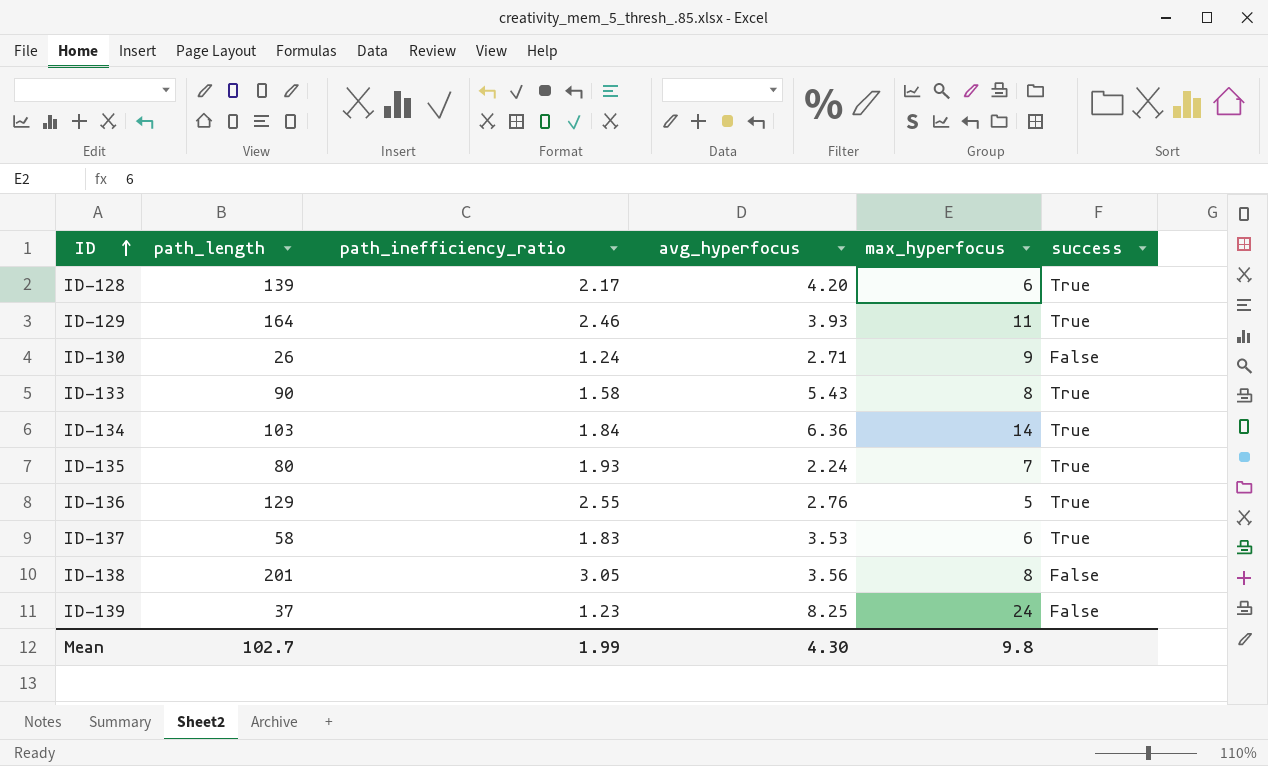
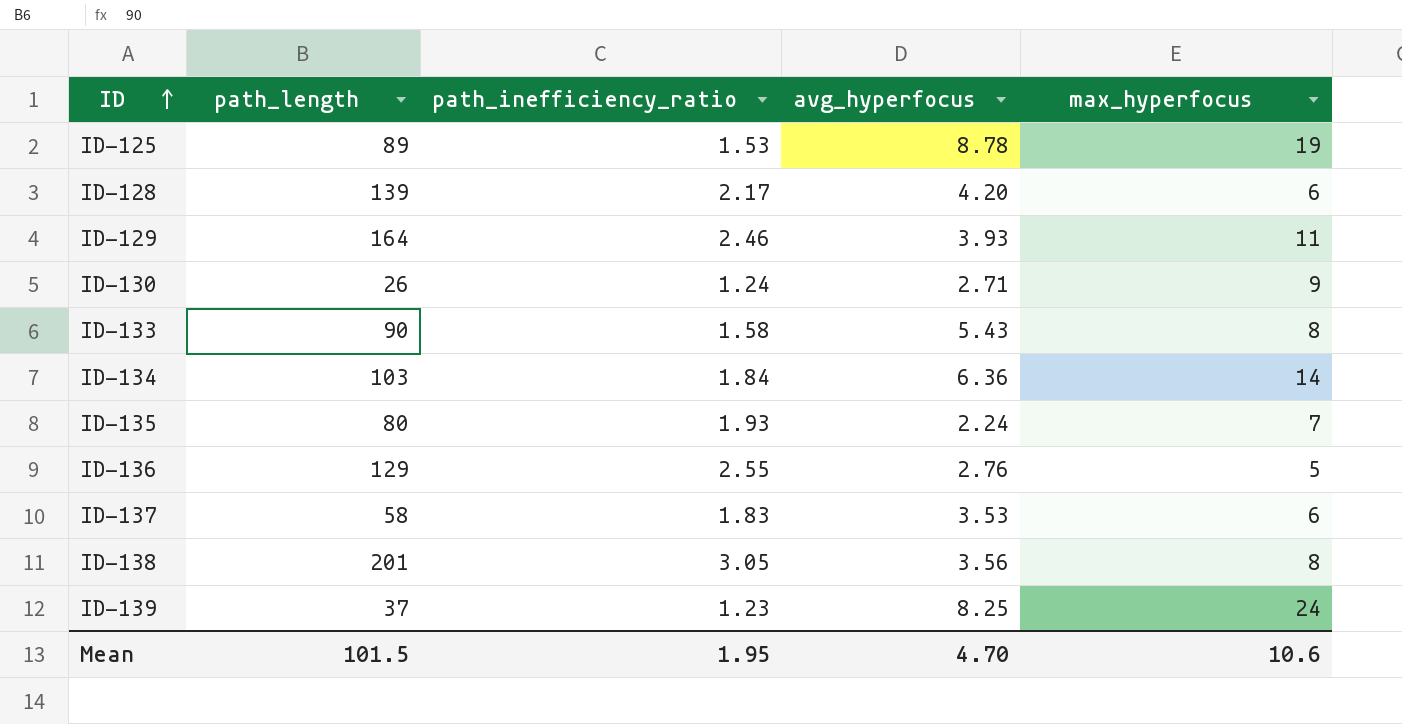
column success | position: 6 -> none
row ID-125: none -> 89 | 1.53 | 8.78 | 19
Mean | path_length: 102.7 -> 101.5
Mean | path_inefficiency_ratio: 1.99 -> 1.95
Mean | avg_hyperfocus: 4.30 -> 4.70
Mean | max_hyperfocus: 9.8 -> 10.6

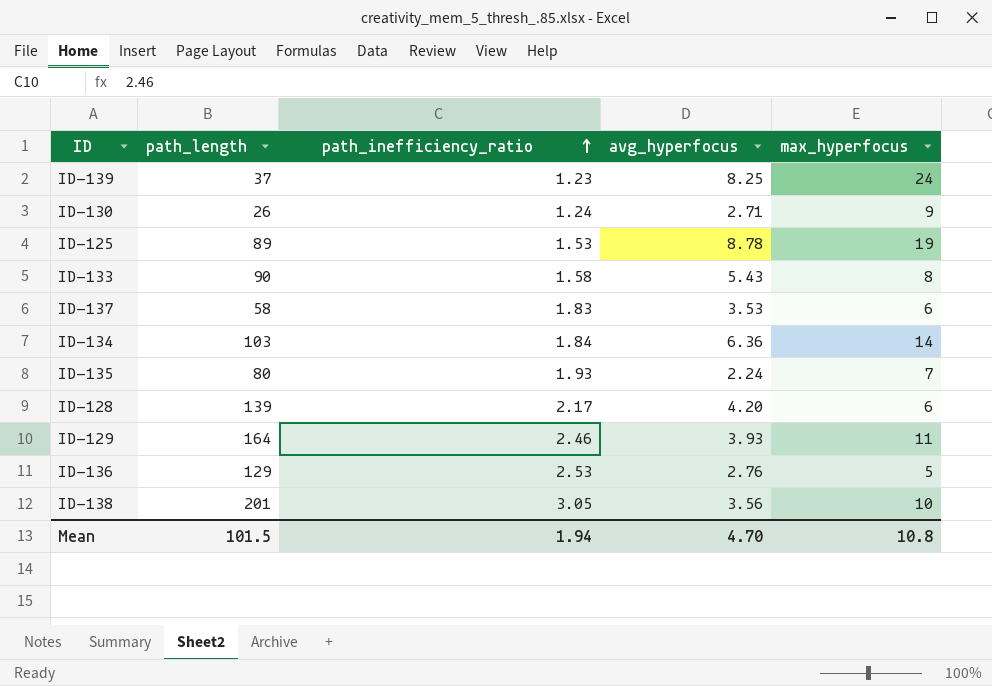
row order: ID ascending -> path_inefficiency_ratio ascending
ID-136 | path_inefficiency_ratio: 2.55 -> 2.53
ID-138 | max_hyperfocus: 8 -> 10
Mean | path_inefficiency_ratio: 1.95 -> 1.94
Mean | max_hyperfocus: 10.6 -> 10.8

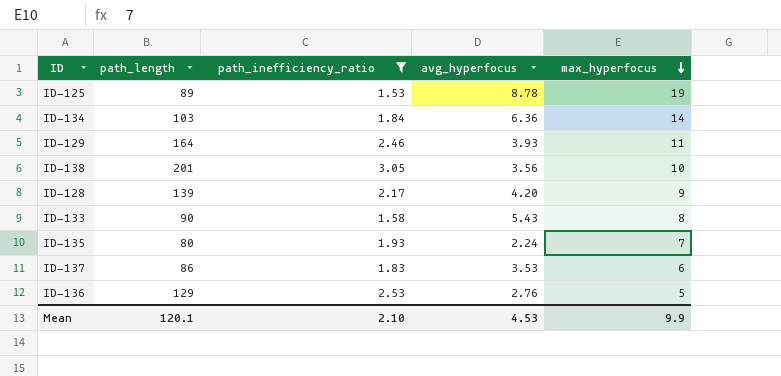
filter: none -> path_inefficiency_ratio >= 1.53
row order: path_inefficiency_ratio ascending -> max_hyperfocus descending
ID-128 | max_hyperfocus: 6 -> 9
ID-137 | path_length: 58 -> 86
Mean | path_length: 101.5 -> 120.1
Mean | path_inefficiency_ratio: 1.94 -> 2.10
Mean | avg_hyperfocus: 4.70 -> 4.53
Mean | max_hyperfocus: 10.8 -> 9.9

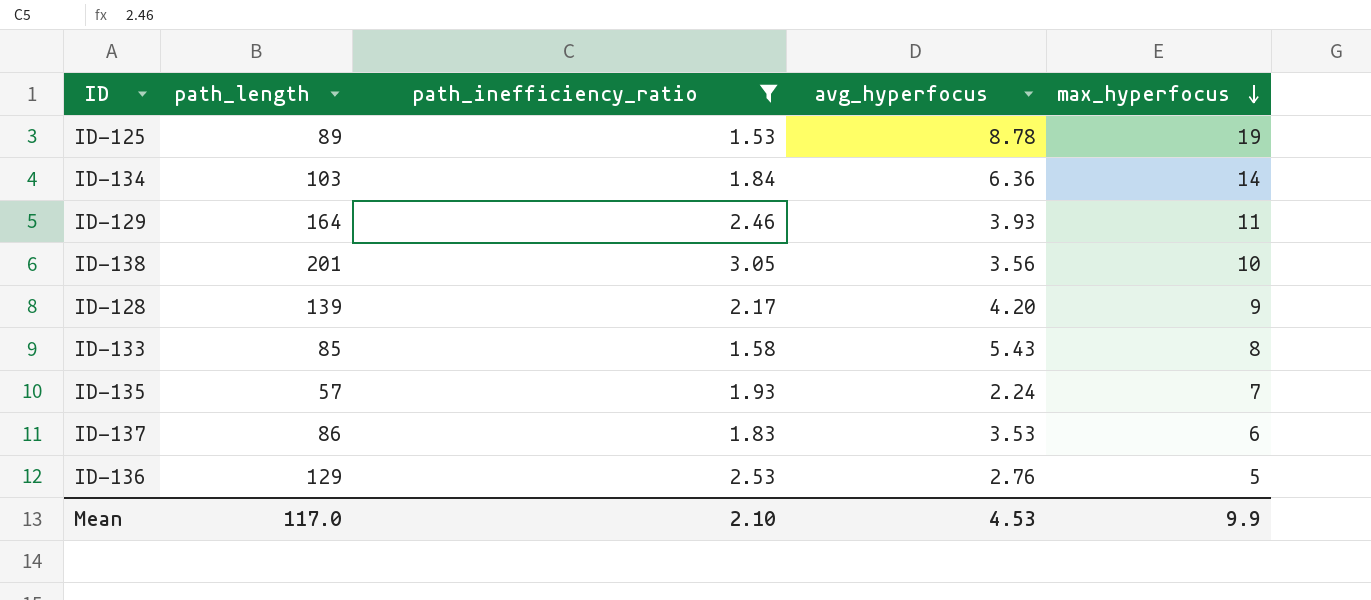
ID-133 | path_length: 90 -> 85
ID-135 | path_length: 80 -> 57
Mean | path_length: 120.1 -> 117.0

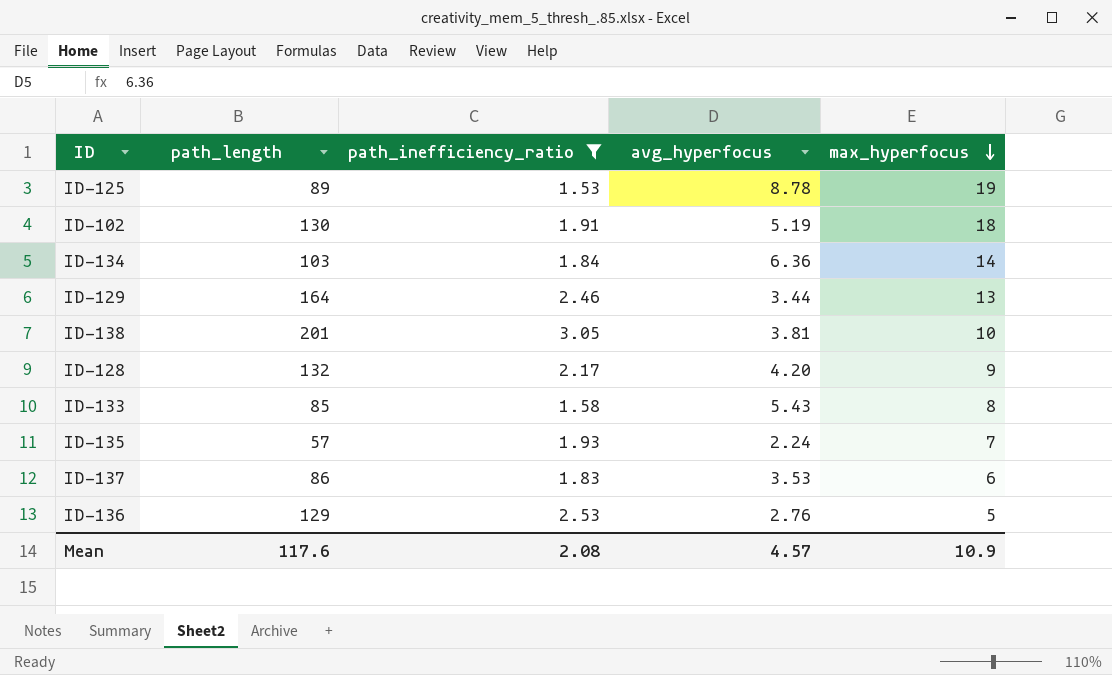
row ID-102: none -> 130 | 1.91 | 5.19 | 18
ID-129 | avg_hyperfocus: 3.93 -> 3.44
ID-129 | max_hyperfocus: 11 -> 13
ID-138 | avg_hyperfocus: 3.56 -> 3.81
ID-128 | path_length: 139 -> 132
Mean | path_length: 117.0 -> 117.6
Mean | path_inefficiency_ratio: 2.10 -> 2.08
Mean | avg_hyperfocus: 4.53 -> 4.57
Mean | max_hyperfocus: 9.9 -> 10.9

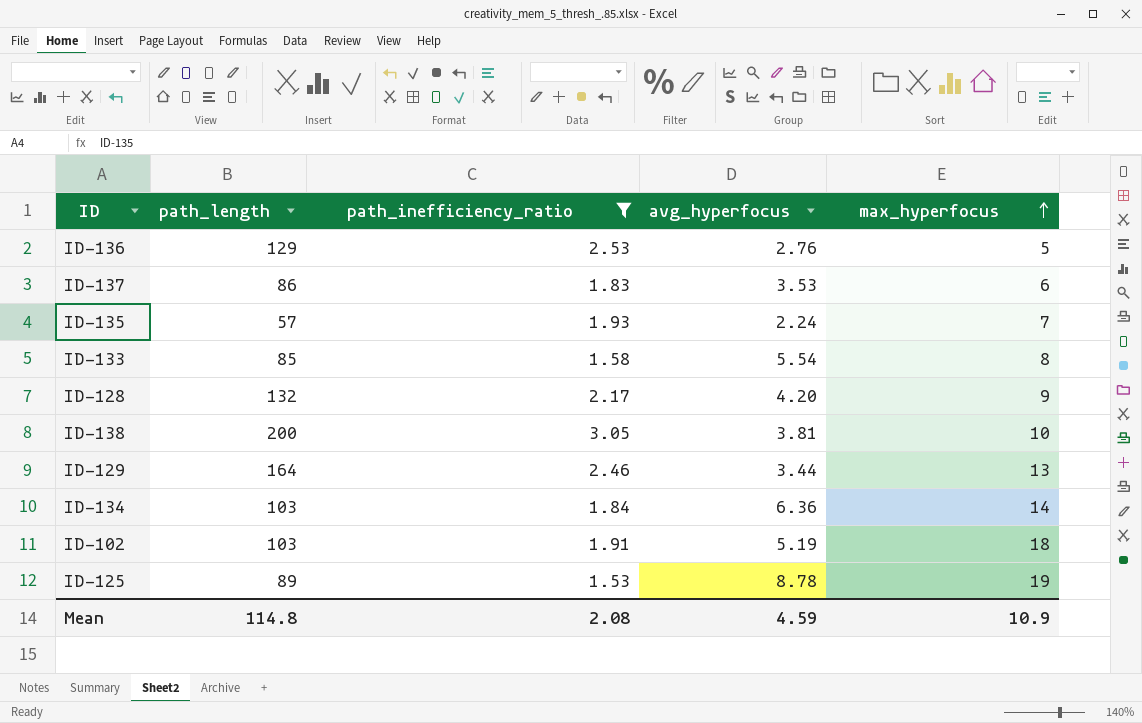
row order: max_hyperfocus descending -> max_hyperfocus ascending
ID-133 | avg_hyperfocus: 5.43 -> 5.54
ID-138 | path_length: 201 -> 200
ID-102 | path_length: 130 -> 103
Mean | path_length: 117.6 -> 114.8
Mean | avg_hyperfocus: 4.57 -> 4.59

